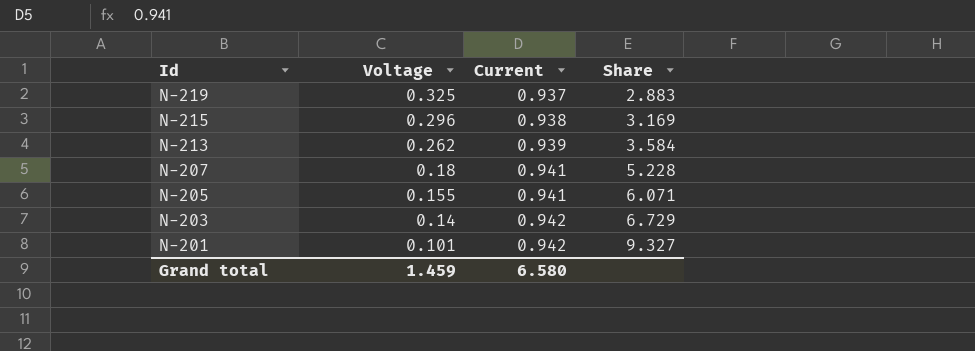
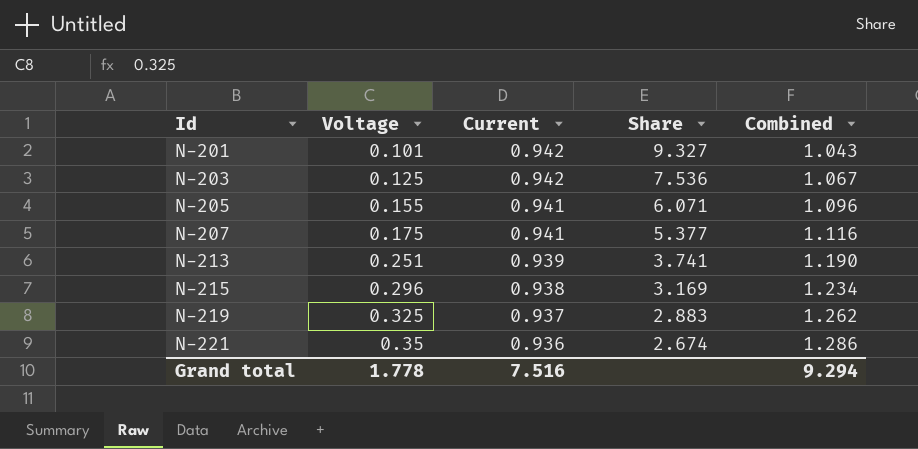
row order: Id descending -> Id ascending
column Combined | formula: none -> [Voltage] + [Current]
N-203 | Voltage: 0.14 -> 0.125
N-203 | Share: 6.729 -> 7.536
N-207 | Voltage: 0.18 -> 0.175
N-207 | Share: 5.228 -> 5.377
N-213 | Voltage: 0.262 -> 0.251
N-213 | Share: 3.584 -> 3.741
row N-221: none -> 0.35 | 0.936 | 2.674 | 1.286
Grand total | Voltage: 1.459 -> 1.778
Grand total | Current: 6.580 -> 7.516

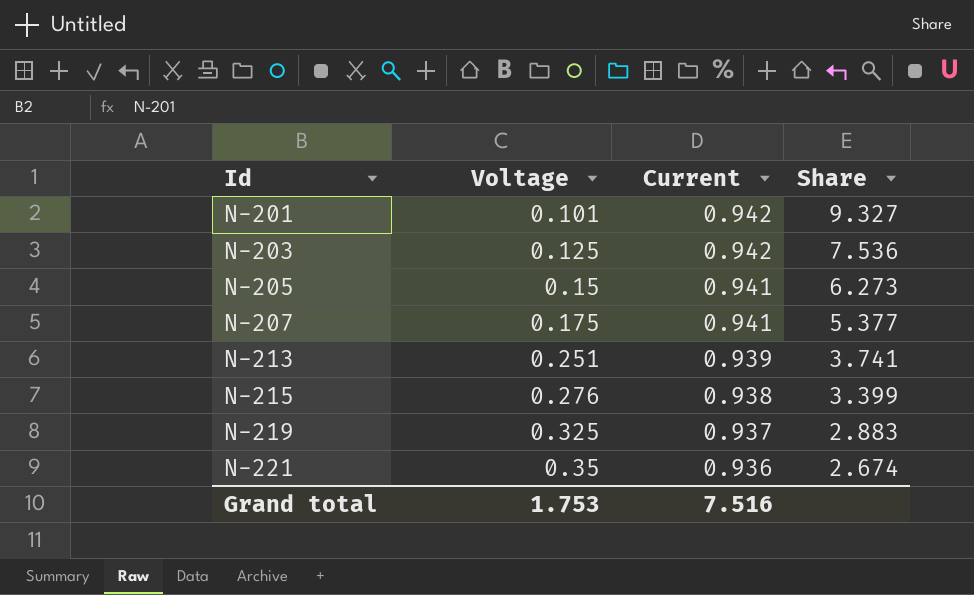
column Combined | formula: [Voltage] + [Current] -> none
N-205 | Voltage: 0.155 -> 0.15
N-205 | Share: 6.071 -> 6.273
N-215 | Voltage: 0.296 -> 0.276
N-215 | Share: 3.169 -> 3.399
Grand total | Voltage: 1.778 -> 1.753

